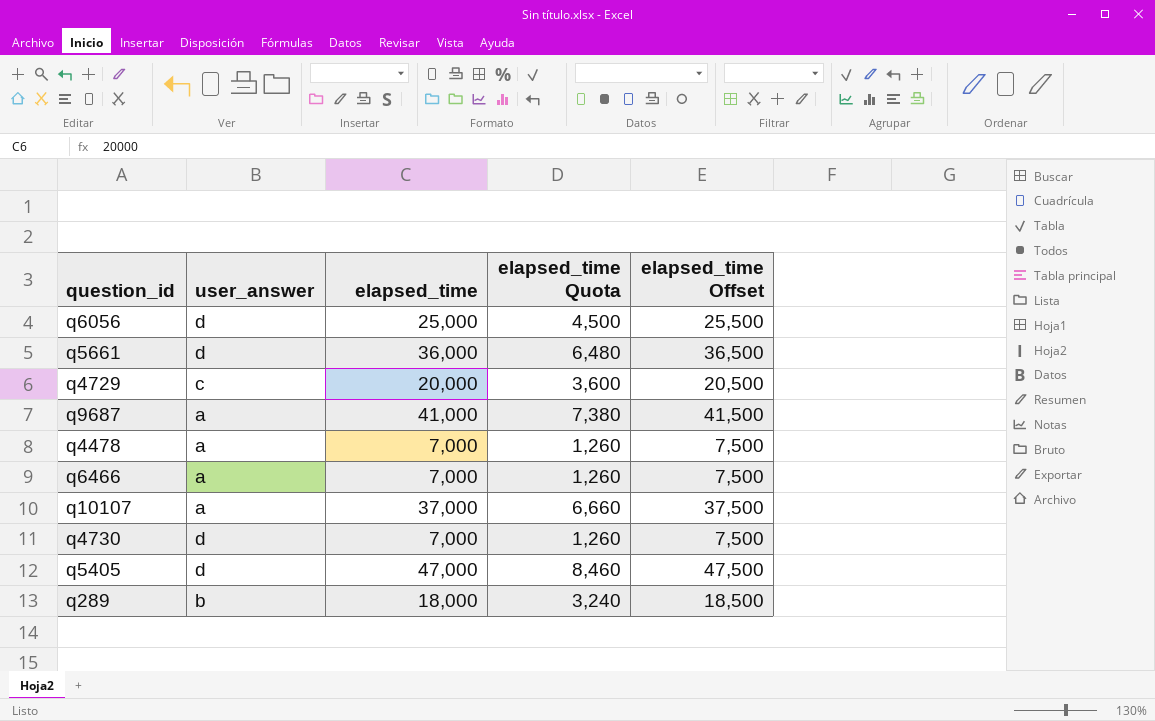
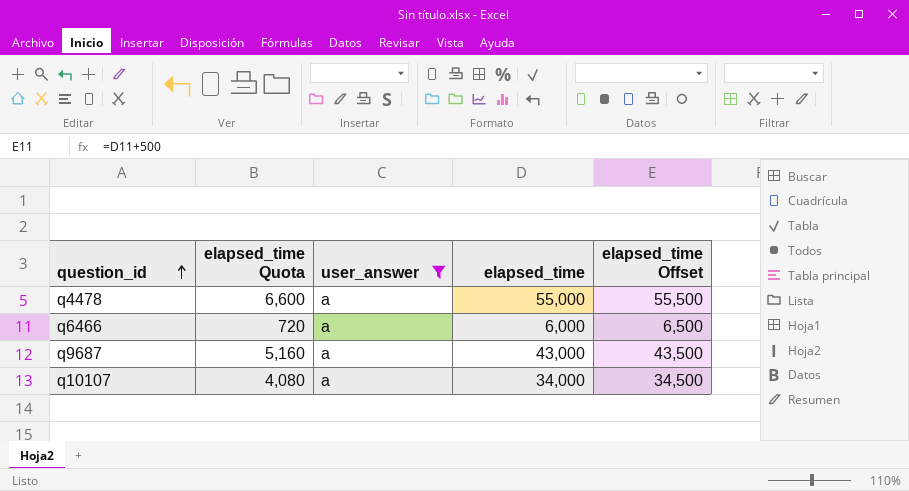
filter: none -> user_answer = a
row order: none -> question_id ascending
column elapsed_time Quota | formula: [elapsed_time] * 0.18 -> [elapsed_time] * 0.12
column elapsed_time Quota | position: 4 -> 2
q4478 | elapsed_time: 7,000 -> 55,000
q4478 | elapsed_time Offset: 7,500 -> 55,500
q6466 | elapsed_time: 7,000 -> 6,000
q6466 | elapsed_time Offset: 7,500 -> 6,500
q9687 | elapsed_time: 41,000 -> 43,000
q9687 | elapsed_time Offset: 41,500 -> 43,500
q10107 | elapsed_time: 37,000 -> 34,000
q10107 | elapsed_time Offset: 37,500 -> 34,500

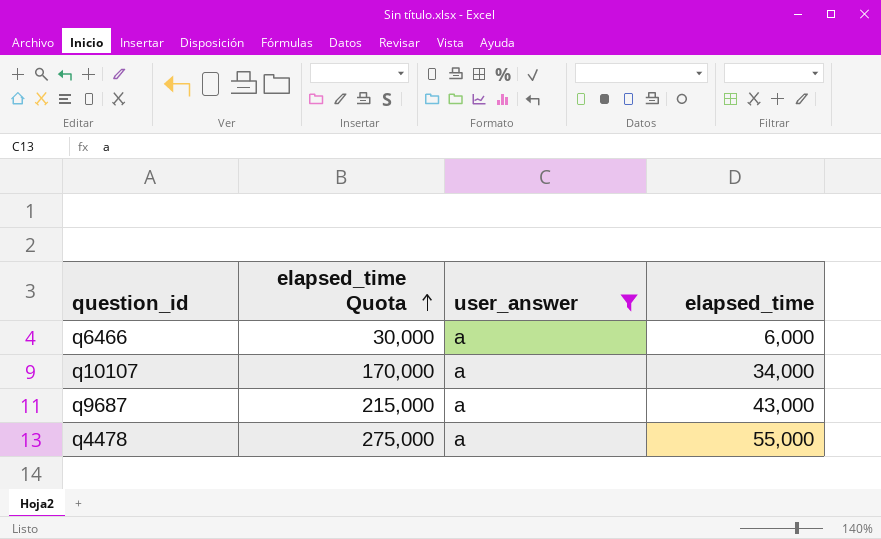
row order: question_id ascending -> elapsed_time Quota ascending
column elapsed_time Offset | formula: [elapsed_time] + 500 -> none
column elapsed_time Quota | formula: [elapsed_time] * 0.12 -> [elapsed_time] * 5

